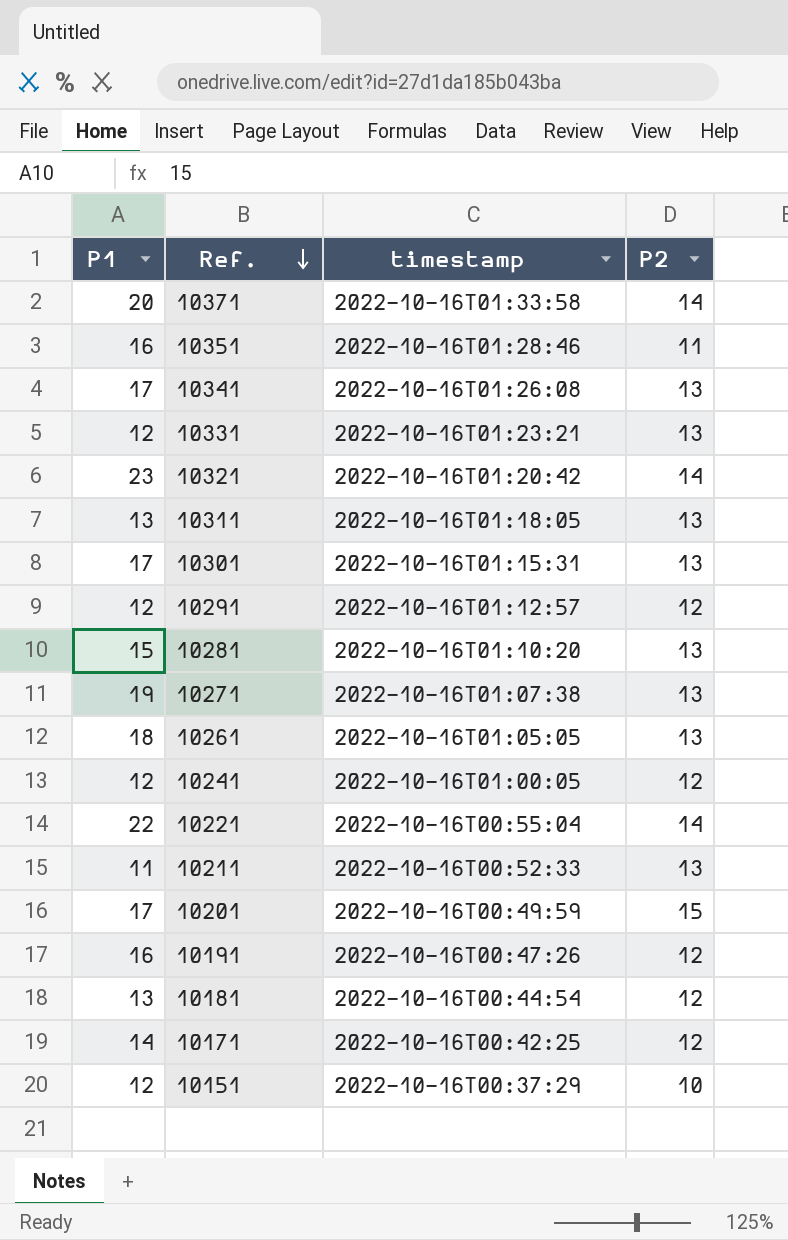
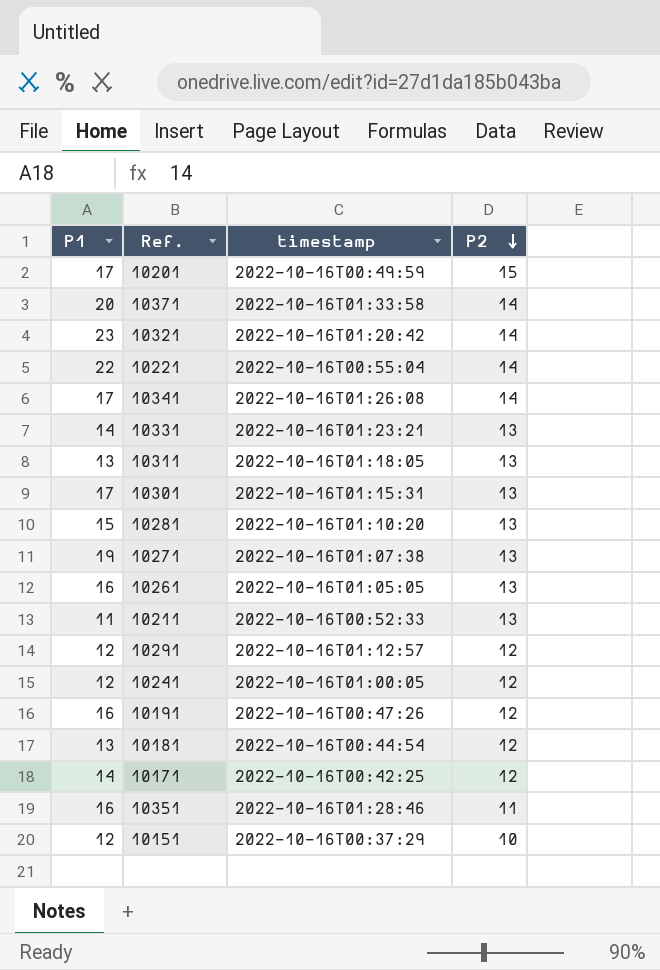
row order: Ref. descending -> P2 descending
10341 | P2: 13 -> 14
10331 | P1: 12 -> 14
10261 | P1: 18 -> 16

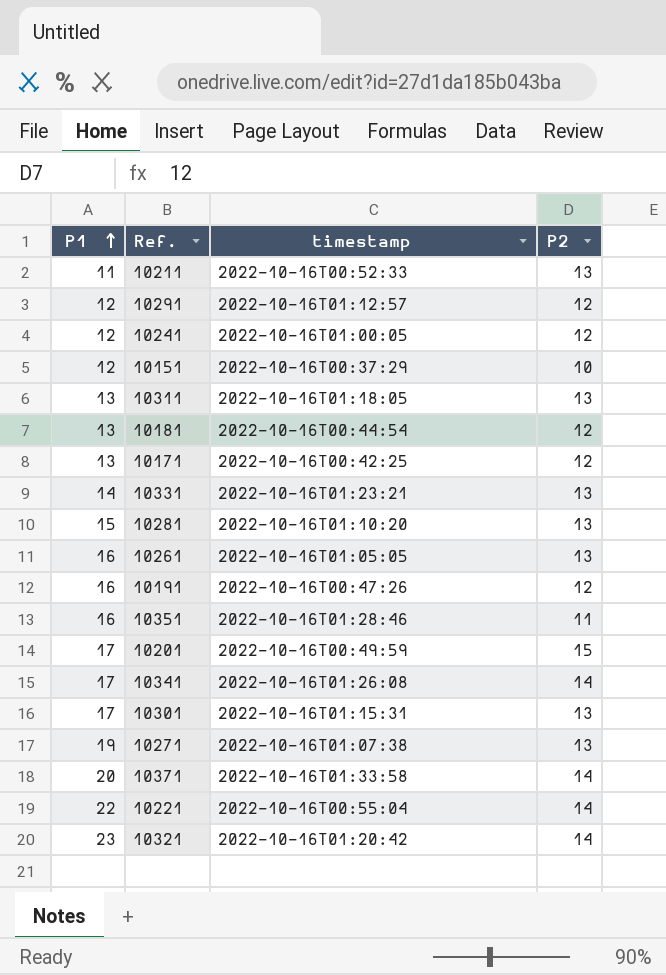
row order: P2 descending -> P1 ascending
10171 | P1: 14 -> 13

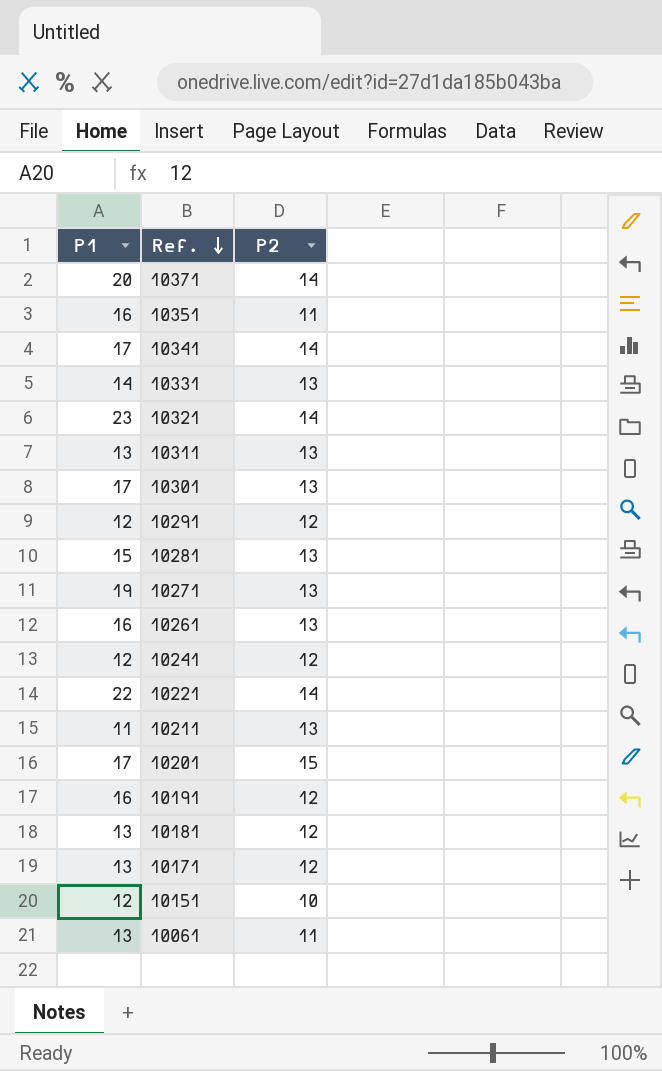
row order: P1 ascending -> Ref. descending
column timestamp | position: 3 -> none
row 10061: none -> 13 | 11

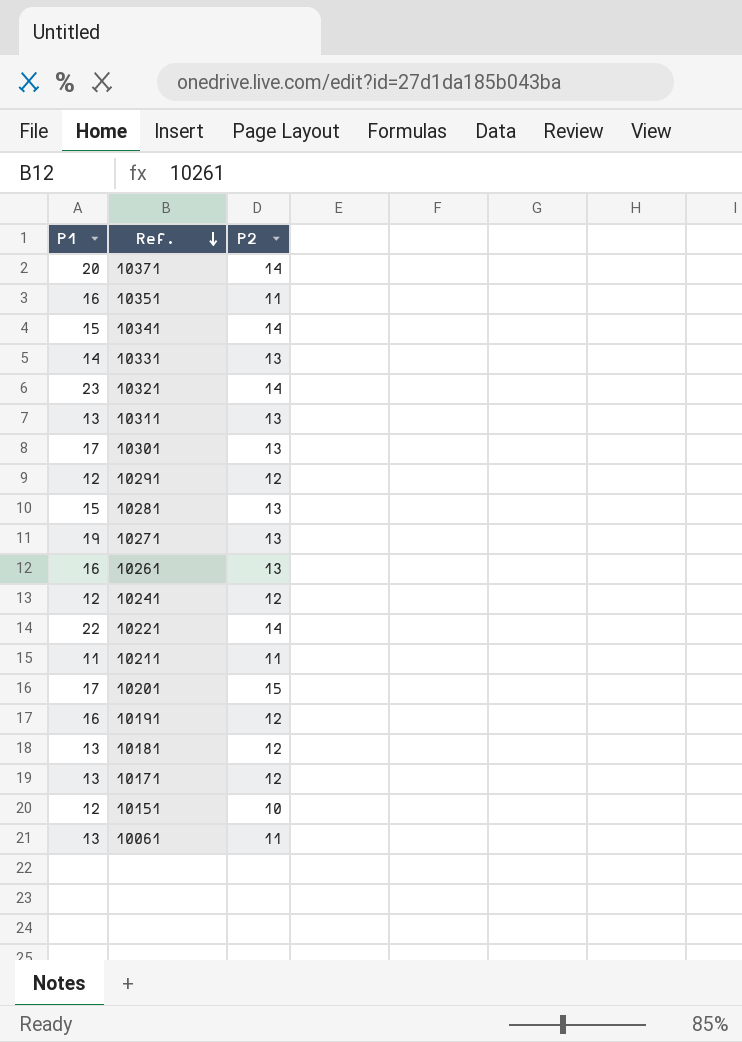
10341 | P1: 17 -> 15
10211 | P2: 13 -> 11

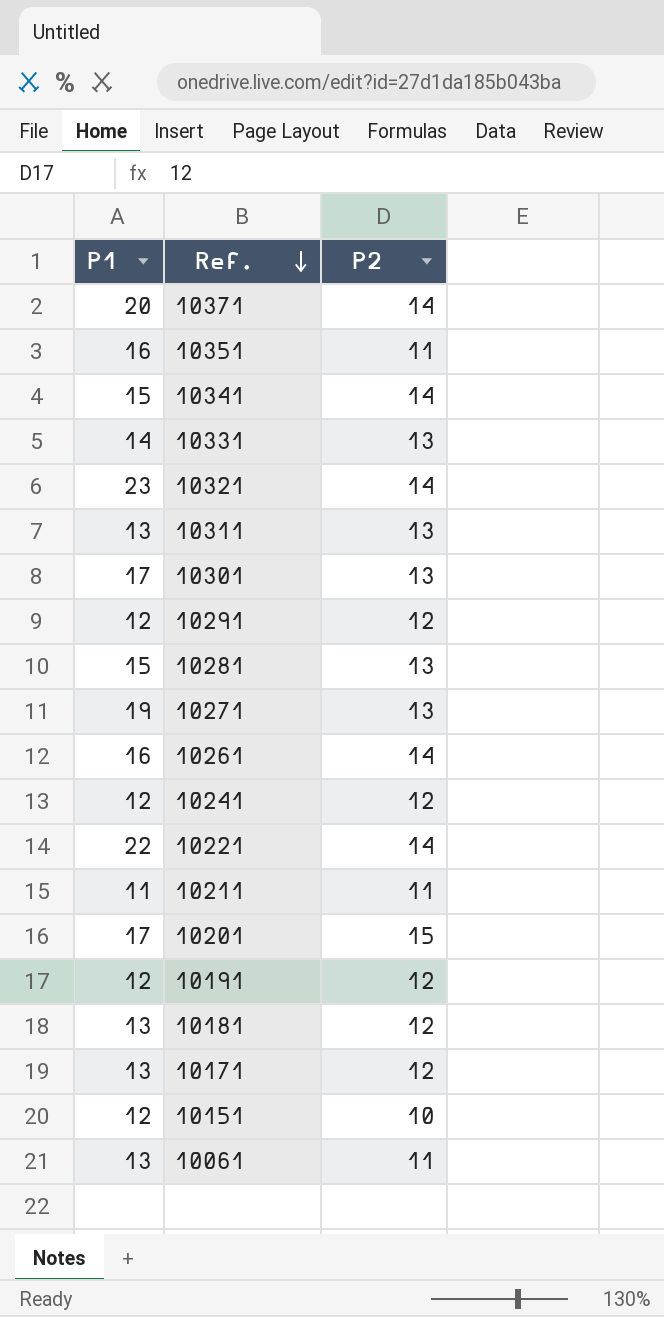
10261 | P2: 13 -> 14
10191 | P1: 16 -> 12

